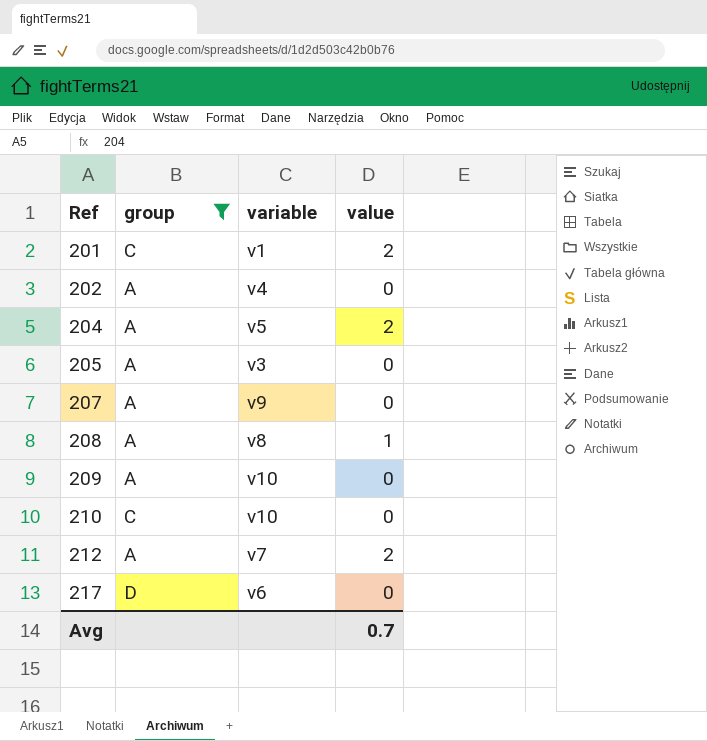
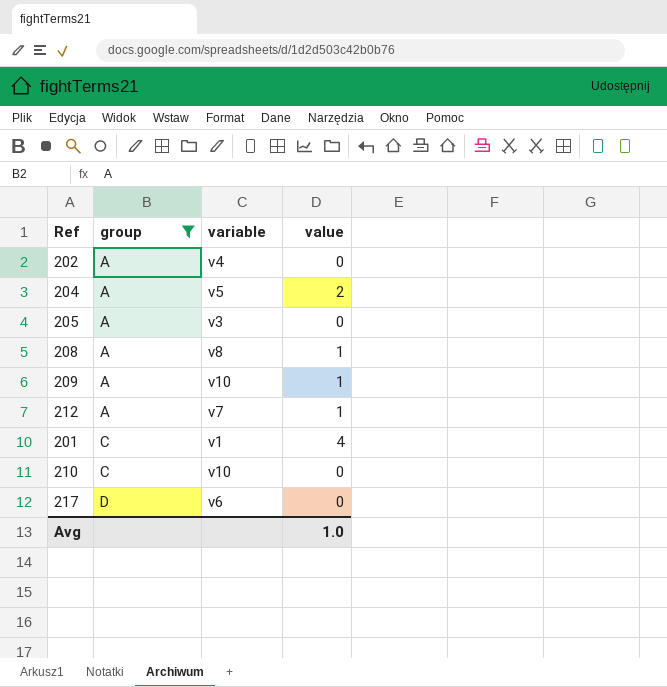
row order: Ref ascending -> group ascending
row 207: A | v9 | 0 -> none
209 | value: 0 -> 1
212 | value: 2 -> 1
201 | value: 2 -> 4
Avg | value: 0.7 -> 1.0

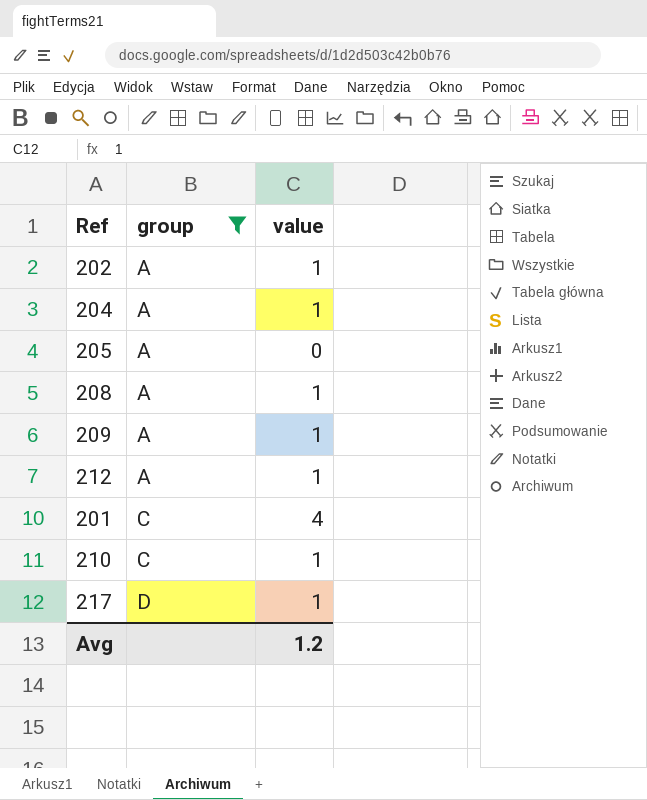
column variable | position: 3 -> none
202 | value: 0 -> 1
204 | value: 2 -> 1
210 | value: 0 -> 1
217 | value: 0 -> 1
Avg | value: 1.0 -> 1.2

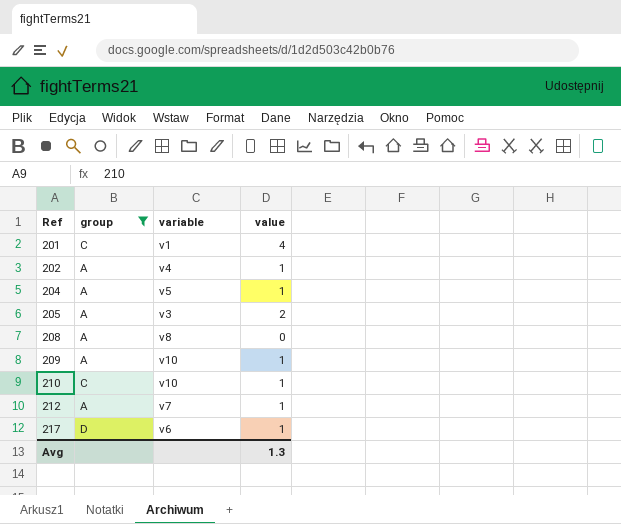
row order: group ascending -> Ref ascending
column variable | position: none -> 3
205 | value: 0 -> 2
208 | value: 1 -> 0
Avg | value: 1.2 -> 1.3

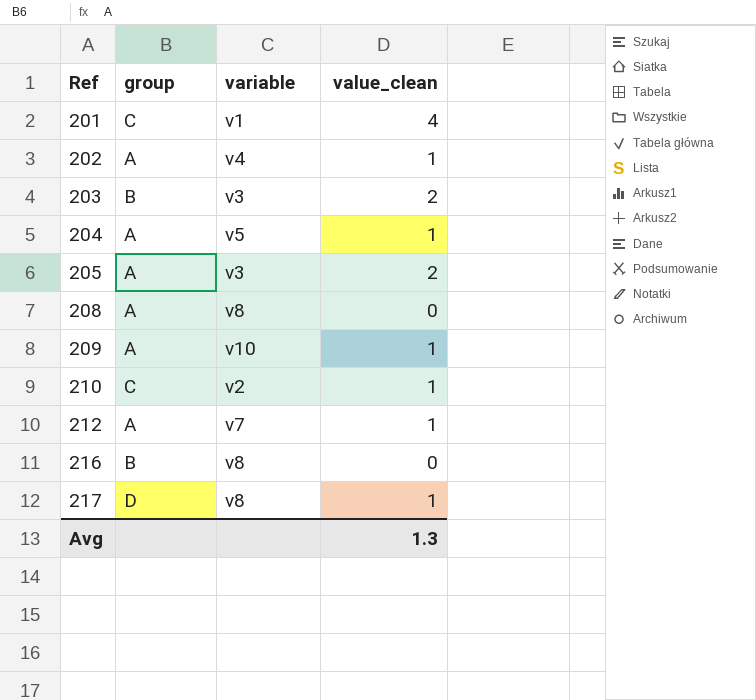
filter: group != B -> none
column name: value -> value_clean
210 | variable: v10 -> v2
217 | variable: v6 -> v8

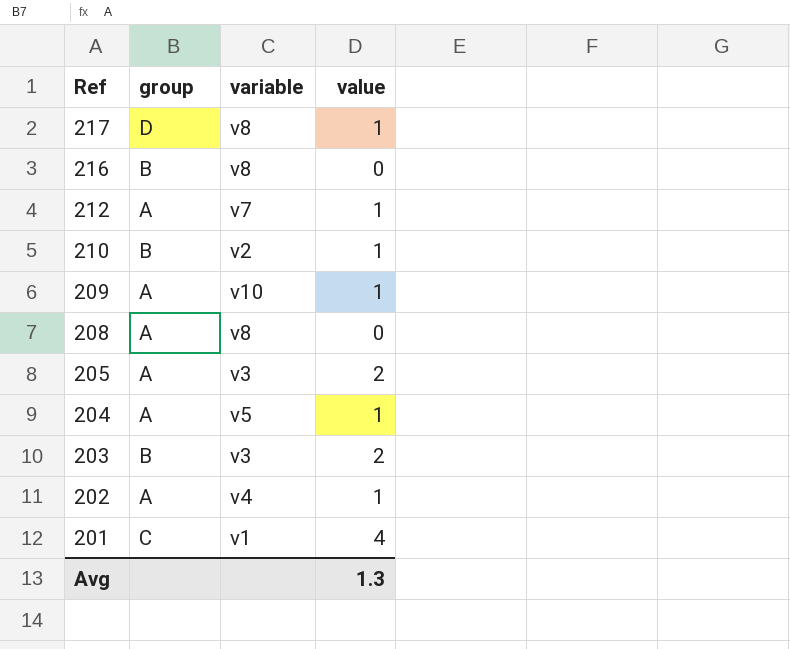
row order: Ref ascending -> Ref descending
column name: value_clean -> value
210 | group: C -> B

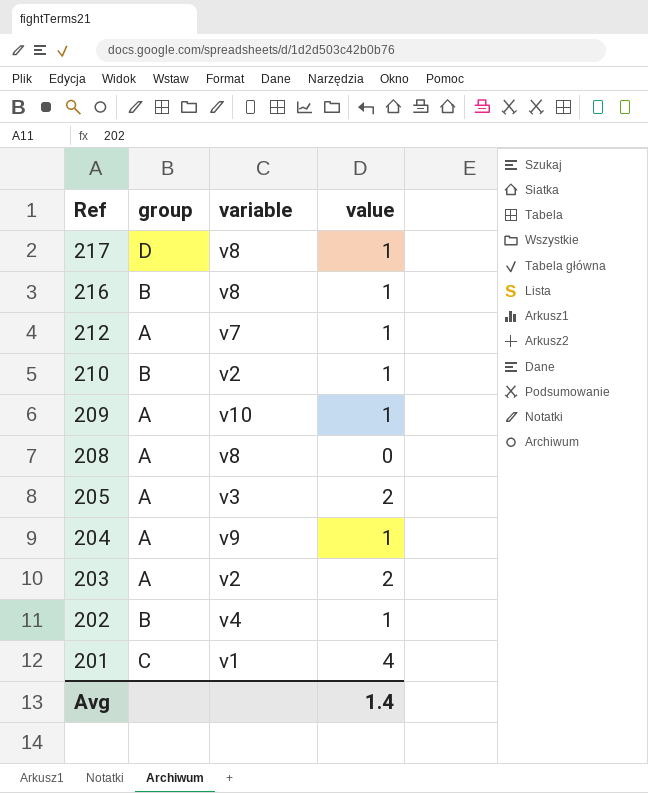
216 | value: 0 -> 1
204 | variable: v5 -> v9
203 | group: B -> A
203 | variable: v3 -> v2
202 | group: A -> B
Avg | value: 1.3 -> 1.4

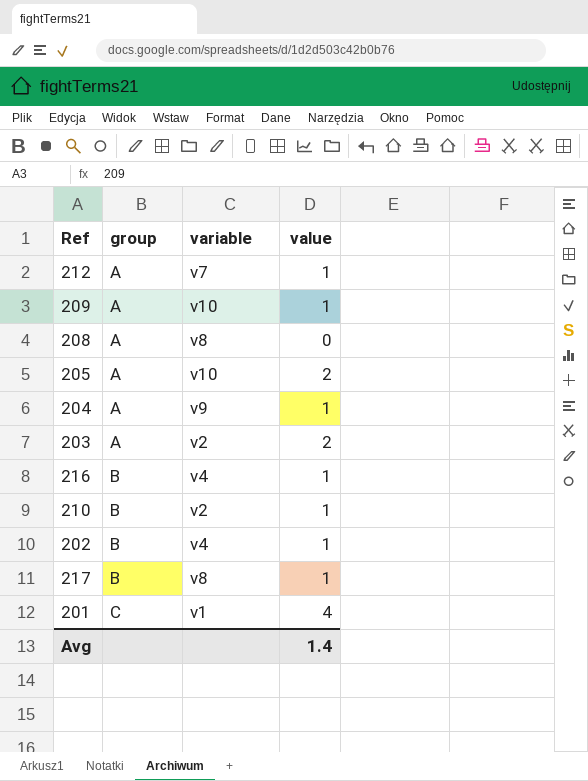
row order: Ref descending -> group ascending
205 | variable: v3 -> v10
216 | variable: v8 -> v4
217 | group: D -> B

